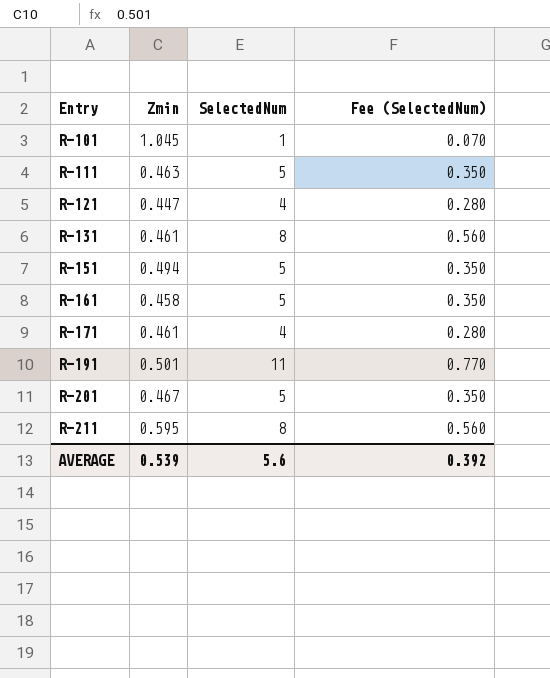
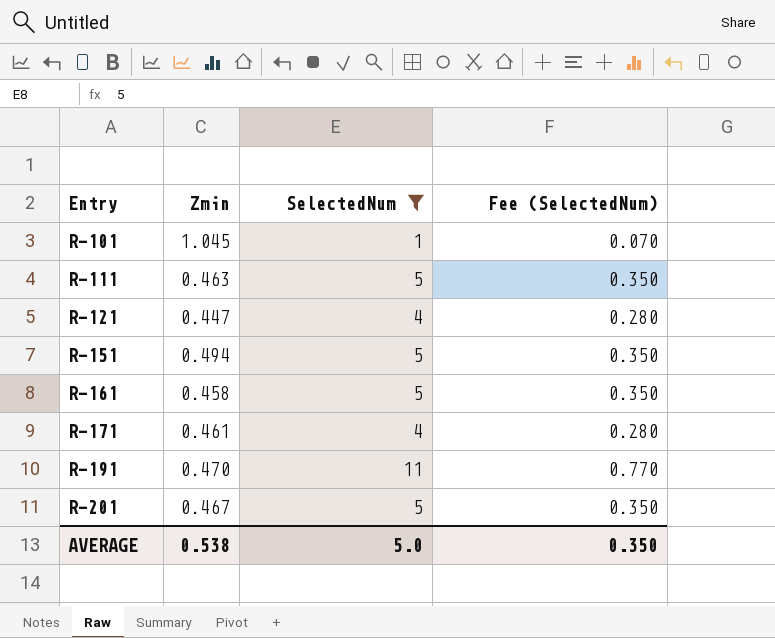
filter: none -> SelectedNum != 8
R-191 | Zmin: 0.501 -> 0.470
AVERAGE | Zmin: 0.539 -> 0.538
AVERAGE | SelectedNum: 5.6 -> 5.0
AVERAGE | Fee (SelectedNum): 0.392 -> 0.350

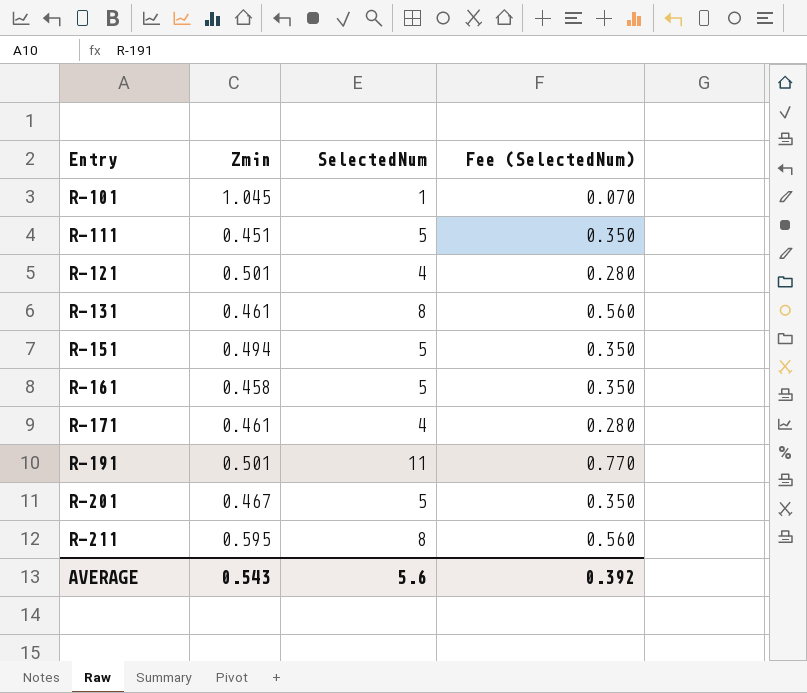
filter: SelectedNum != 8 -> none
R-111 | Zmin: 0.463 -> 0.451
R-121 | Zmin: 0.447 -> 0.501
R-191 | Zmin: 0.470 -> 0.501
AVERAGE | Zmin: 0.538 -> 0.543
AVERAGE | SelectedNum: 5.0 -> 5.6
AVERAGE | Fee (SelectedNum): 0.350 -> 0.392

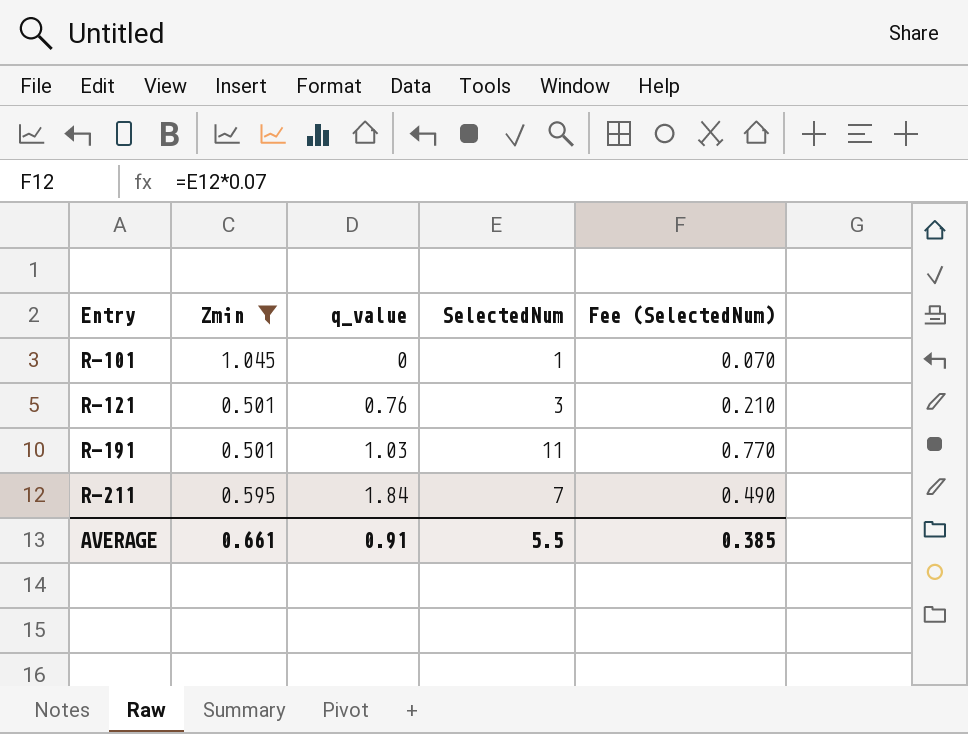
filter: none -> Zmin >= 0.501
column q_value | position: none -> 3
R-121 | SelectedNum: 4 -> 3
R-121 | Fee (SelectedNum): 0.280 -> 0.210
R-211 | SelectedNum: 8 -> 7
R-211 | Fee (SelectedNum): 0.560 -> 0.490
AVERAGE | Zmin: 0.543 -> 0.661
AVERAGE | SelectedNum: 5.6 -> 5.5
AVERAGE | Fee (SelectedNum): 0.392 -> 0.385

